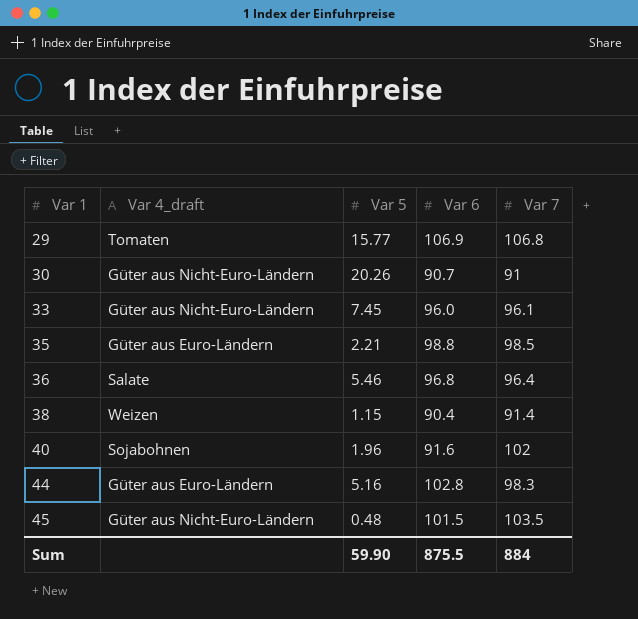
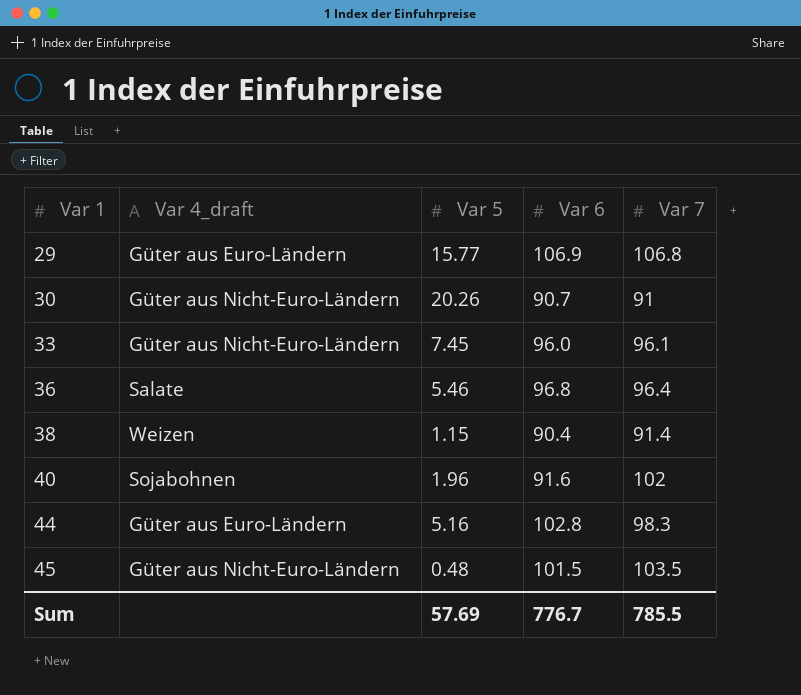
row 35: Güter aus Euro-Ländern | 2.21 | 98.8 | 98.5 -> none
29 | Var 4_draft: Tomaten -> Güter aus Euro-Ländern
Sum | Var 5: 59.90 -> 57.69
Sum | Var 6: 875.5 -> 776.7
Sum | Var 7: 884 -> 785.5

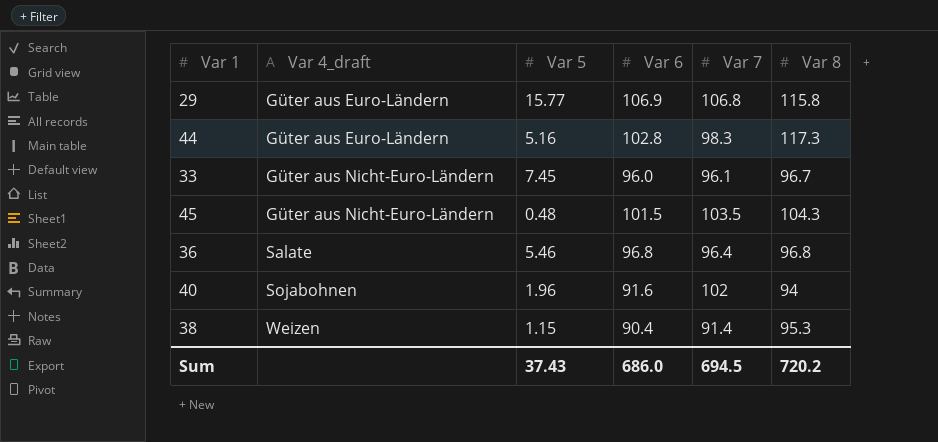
row order: Var 1 ascending -> Var 4_draft ascending
column Var 8 | position: none -> 6
row 30: Güter aus Nicht-Euro-Ländern | 20.26 | 90.7 | 91 -> none
Sum | Var 5: 57.69 -> 37.43
Sum | Var 6: 776.7 -> 686.0
Sum | Var 7: 785.5 -> 694.5

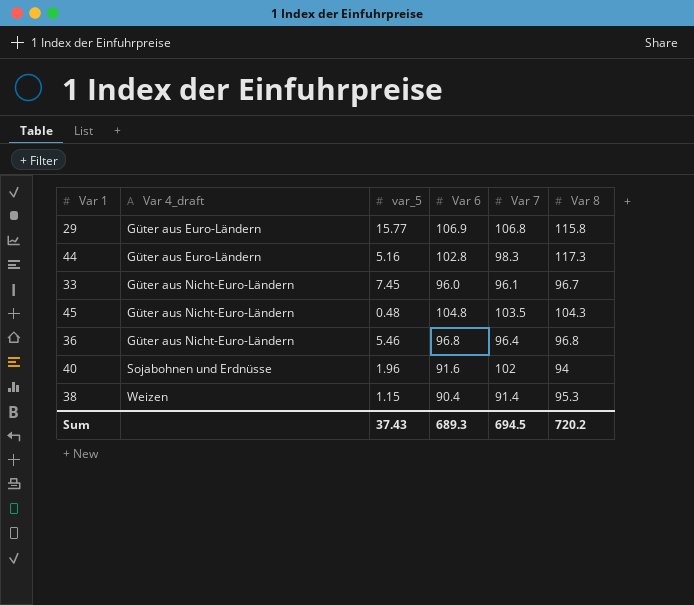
column name: Var 5 -> var_5
45 | Var 6: 101.5 -> 104.8
36 | Var 4_draft: Salate -> Güter aus Nicht-Euro-Ländern
40 | Var 4_draft: Sojabohnen -> Sojabohnen und Erdnüsse
Sum | Var 6: 686.0 -> 689.3

